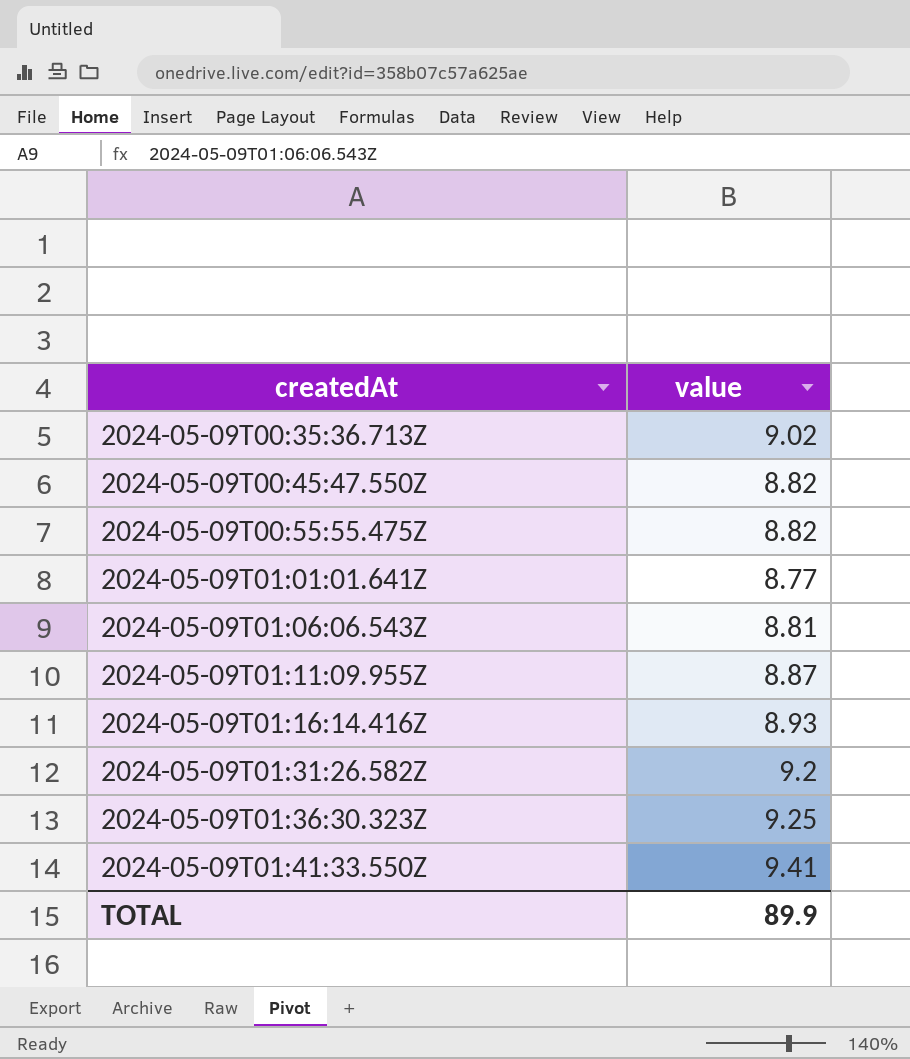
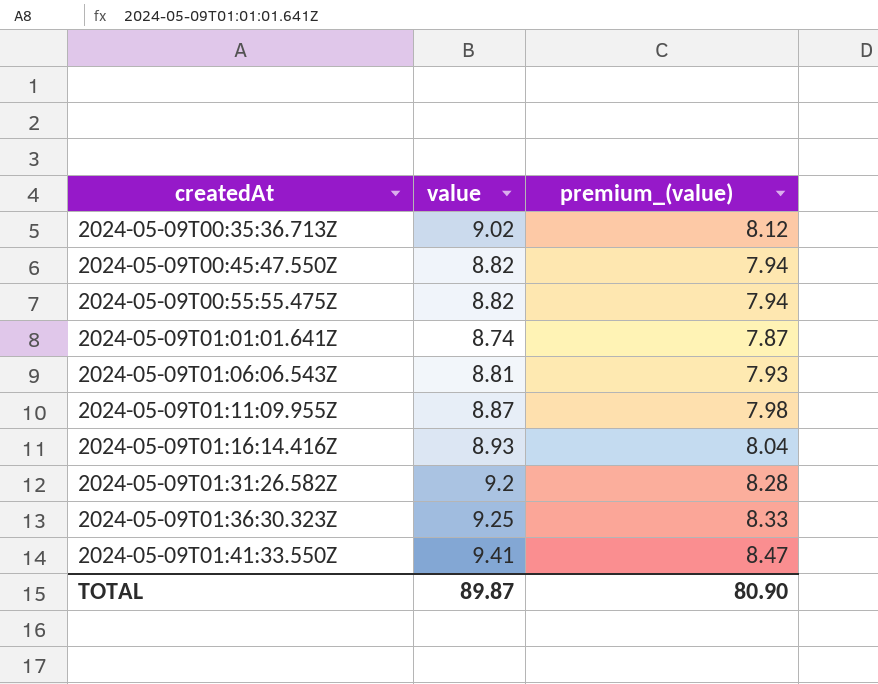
column premium_(value) | formula: none -> [value] * 0.9
2024-05-09T01:01:01.641Z | value: 8.77 -> 8.74
TOTAL | value: 89.9 -> 89.87

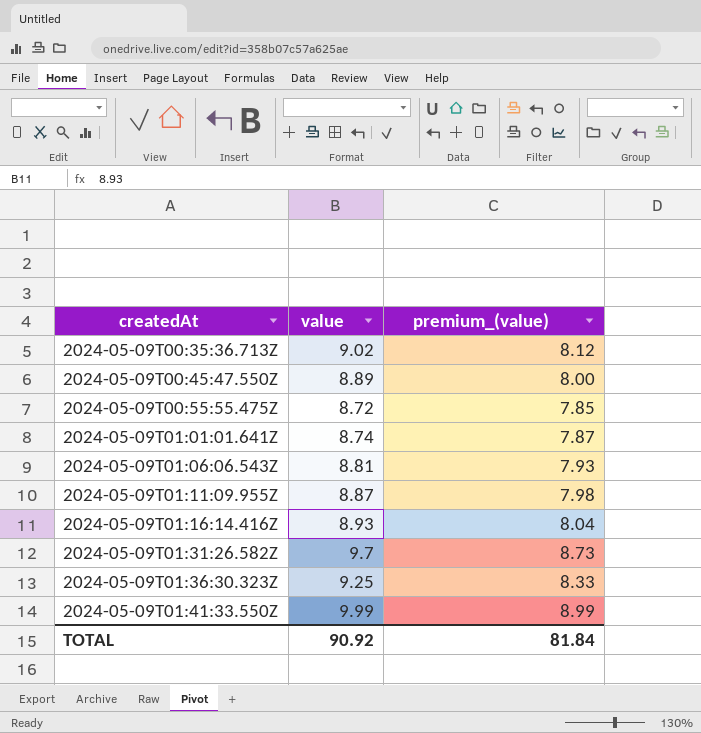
2024-05-09T00:45:47.550Z | value: 8.82 -> 8.89
2024-05-09T00:45:47.550Z | premium_(value): 7.94 -> 8.00
2024-05-09T00:55:55.475Z | value: 8.82 -> 8.72
2024-05-09T00:55:55.475Z | premium_(value): 7.94 -> 7.85
2024-05-09T01:31:26.582Z | value: 9.2 -> 9.7
2024-05-09T01:31:26.582Z | premium_(value): 8.28 -> 8.73
2024-05-09T01:41:33.550Z | value: 9.41 -> 9.99
2024-05-09T01:41:33.550Z | premium_(value): 8.47 -> 8.99
TOTAL | value: 89.87 -> 90.92
TOTAL | premium_(value): 80.90 -> 81.84

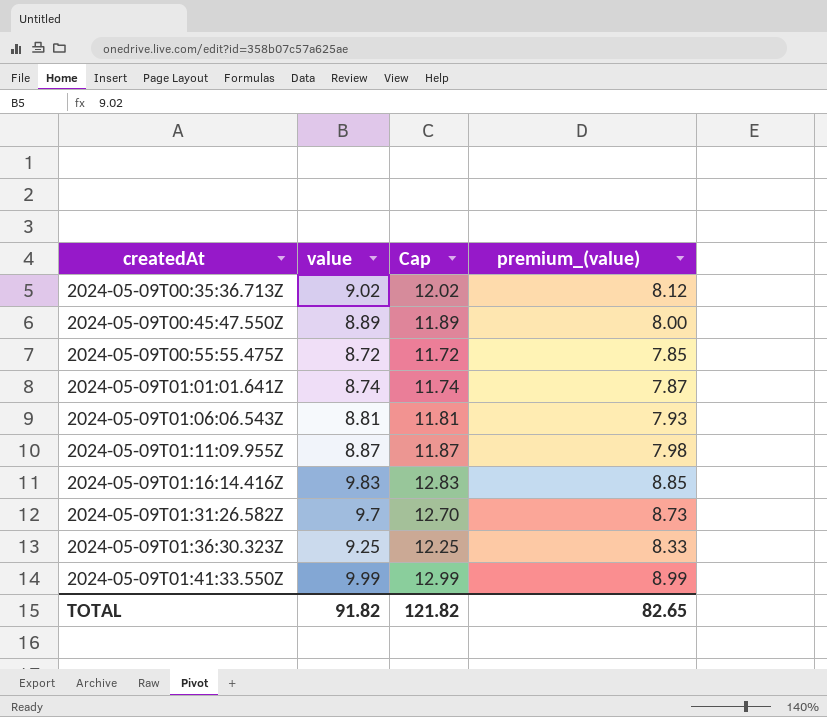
column Cap | formula: none -> [value] + 3
2024-05-09T01:16:14.416Z | value: 8.93 -> 9.83
2024-05-09T01:16:14.416Z | premium_(value): 8.04 -> 8.85
TOTAL | value: 90.92 -> 91.82
TOTAL | premium_(value): 81.84 -> 82.65

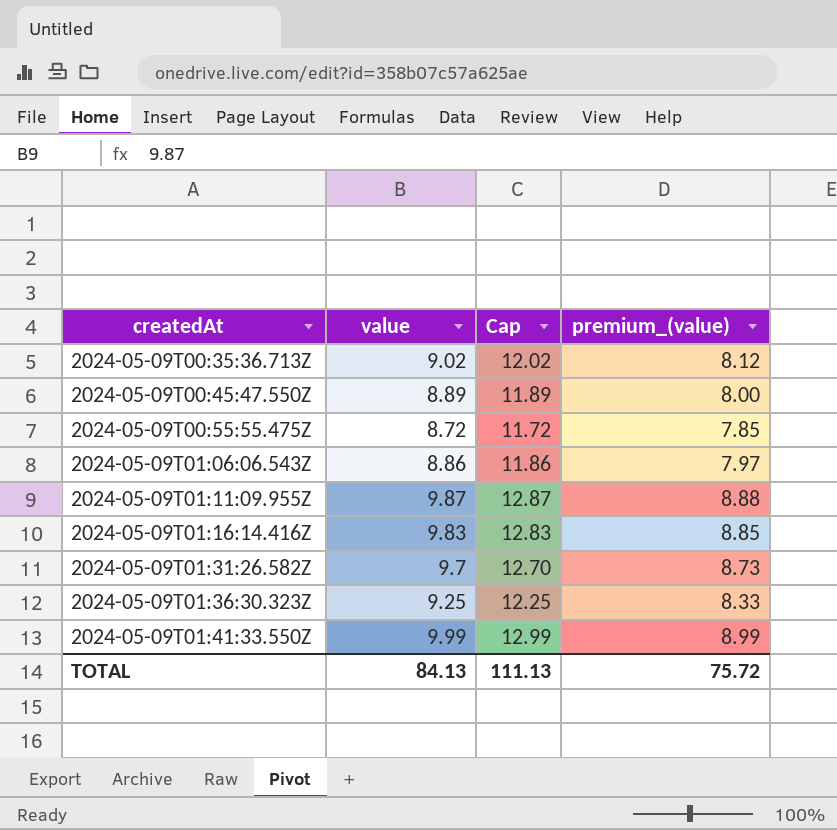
row 2024-05-09T01:01:01.641Z: 8.74 | 11.74 | 7.87 -> none
2024-05-09T01:06:06.543Z | value: 8.81 -> 8.86
2024-05-09T01:06:06.543Z | Cap: 11.81 -> 11.86
2024-05-09T01:06:06.543Z | premium_(value): 7.93 -> 7.97
2024-05-09T01:11:09.955Z | value: 8.87 -> 9.87
2024-05-09T01:11:09.955Z | Cap: 11.87 -> 12.87
2024-05-09T01:11:09.955Z | premium_(value): 7.98 -> 8.88
TOTAL | value: 91.82 -> 84.13
TOTAL | Cap: 121.82 -> 111.13
TOTAL | premium_(value): 82.65 -> 75.72

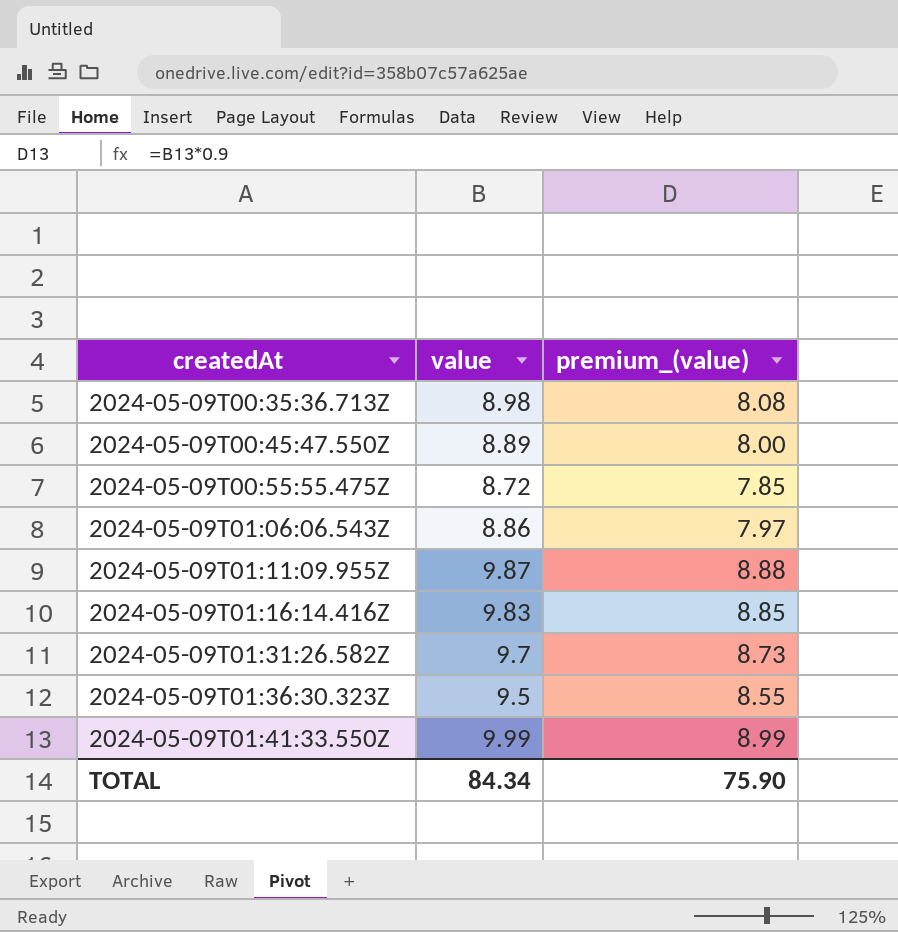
column Cap | formula: [value] + 3 -> none
2024-05-09T00:35:36.713Z | value: 9.02 -> 8.98
2024-05-09T00:35:36.713Z | premium_(value): 8.12 -> 8.08
2024-05-09T01:36:30.323Z | value: 9.25 -> 9.5
2024-05-09T01:36:30.323Z | premium_(value): 8.33 -> 8.55
TOTAL | value: 84.13 -> 84.34
TOTAL | premium_(value): 75.72 -> 75.90

